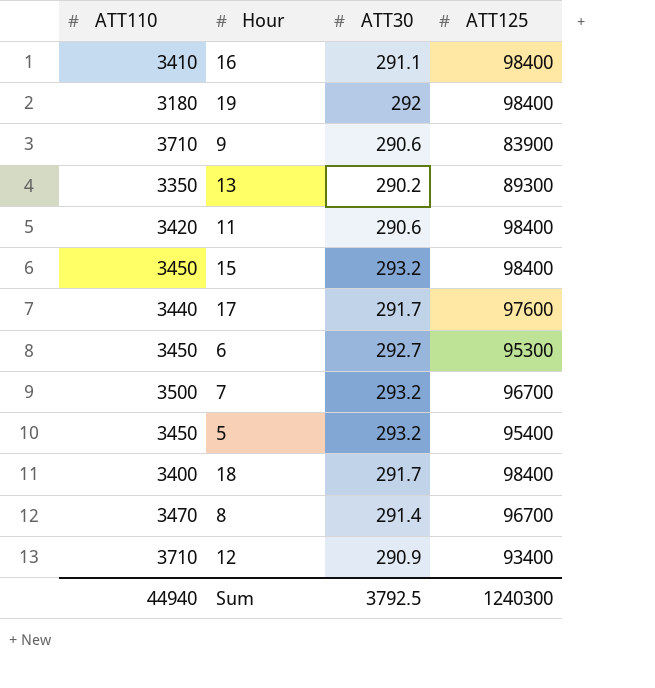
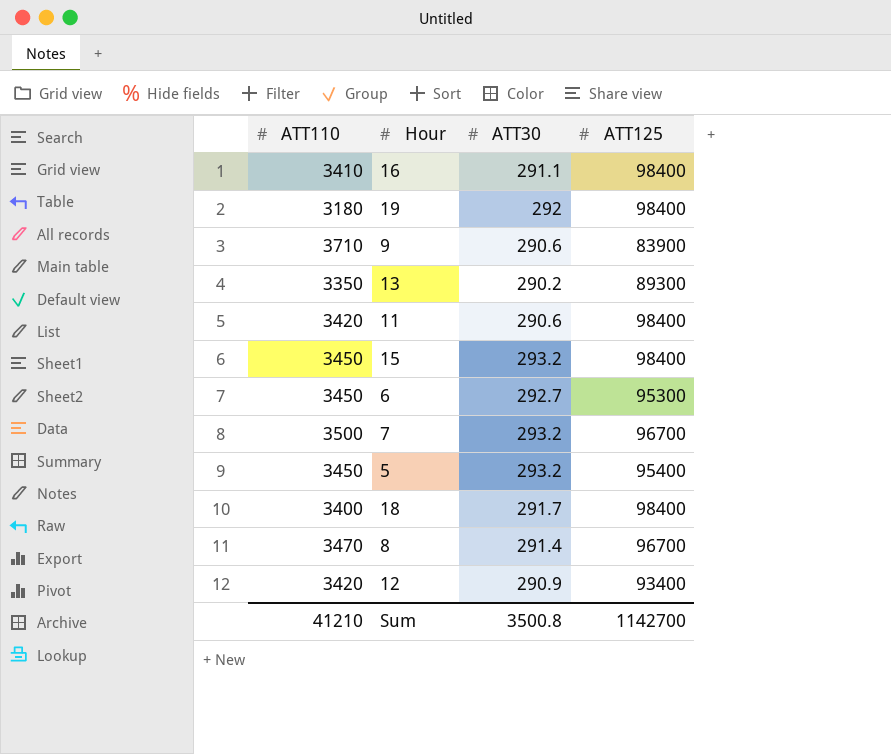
row 17: 3440 | 291.7 | 97600 -> none
12 | ATT110: 3710 -> 3420
Sum | ATT110: 44940 -> 41210
Sum | ATT30: 3792.5 -> 3500.8
Sum | ATT125: 1240300 -> 1142700

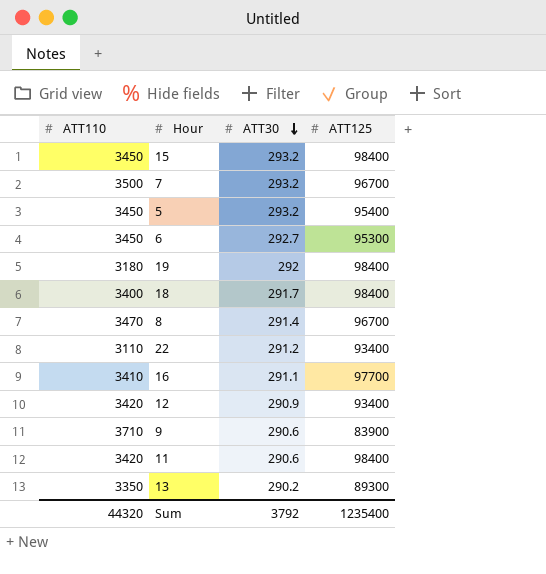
row order: none -> ATT30 descending
row 22: none -> 3110 | 291.2 | 93400
16 | ATT125: 98400 -> 97700
Sum | ATT110: 41210 -> 44320
Sum | ATT30: 3500.8 -> 3792
Sum | ATT125: 1142700 -> 1235400

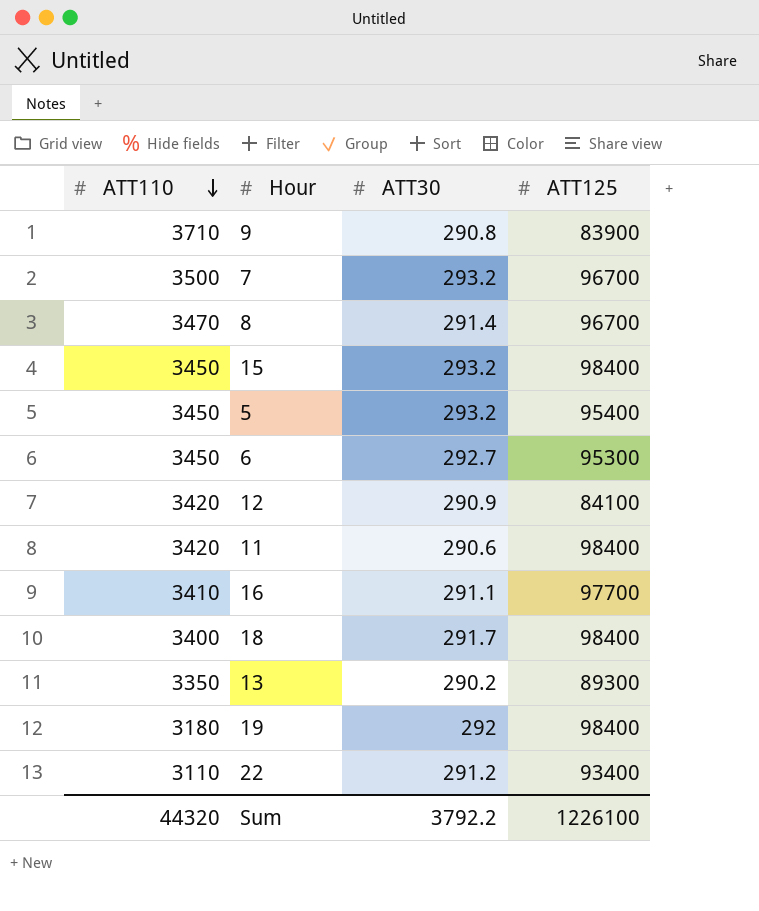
row order: ATT30 descending -> ATT110 descending
9 | ATT30: 290.6 -> 290.8
12 | ATT125: 93400 -> 84100
Sum | ATT30: 3792 -> 3792.2
Sum | ATT125: 1235400 -> 1226100

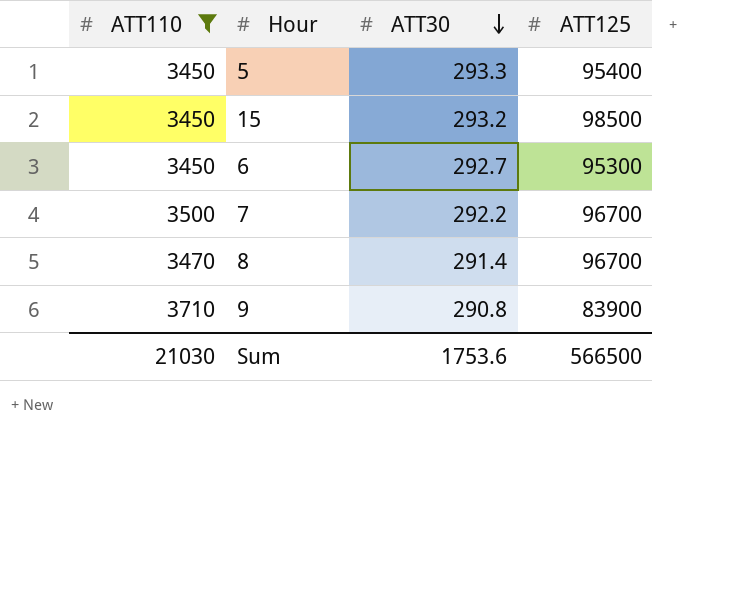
filter: none -> ATT110 >= 3450
row order: ATT110 descending -> ATT30 descending
5 | ATT30: 293.2 -> 293.3
15 | ATT125: 98400 -> 98500
7 | ATT30: 293.2 -> 292.2
Sum | ATT110: 44320 -> 21030
Sum | ATT30: 3792.2 -> 1753.6
Sum | ATT125: 1226100 -> 566500

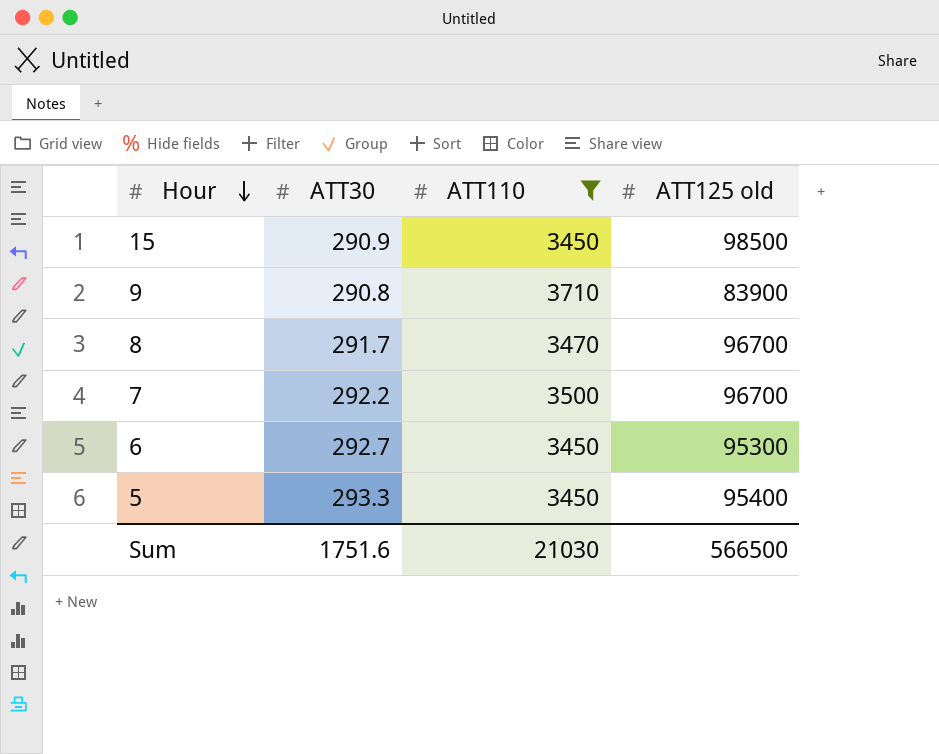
row order: ATT30 descending -> Hour descending
column ATT110 | position: 1 -> 3
column name: ATT125 -> ATT125 old
15 | ATT30: 293.2 -> 290.9
8 | ATT30: 291.4 -> 291.7
Sum | ATT30: 1753.6 -> 1751.6

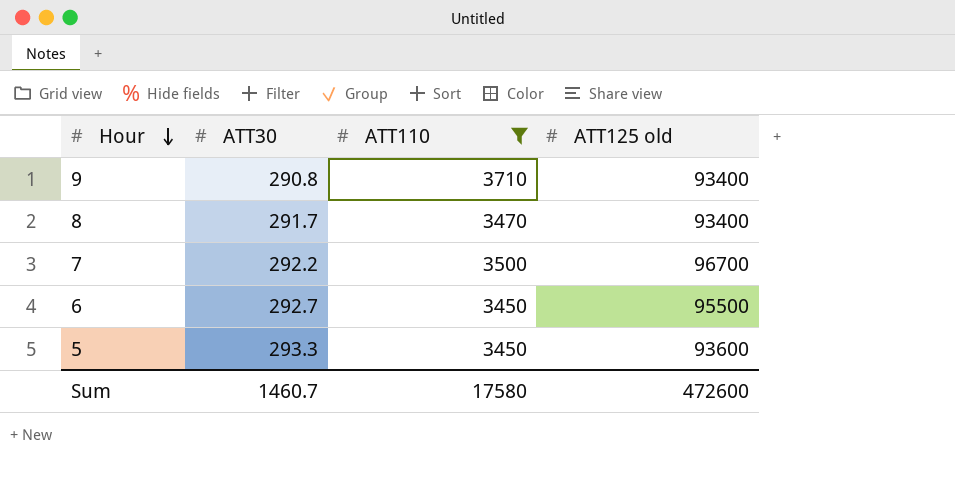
row 15: 290.9 | 3450 | 98500 -> none
9 | ATT125 old: 83900 -> 93400
8 | ATT125 old: 96700 -> 93400
6 | ATT125 old: 95300 -> 95500
5 | ATT125 old: 95400 -> 93600
Sum | ATT30: 1751.6 -> 1460.7
Sum | ATT110: 21030 -> 17580
Sum | ATT125 old: 566500 -> 472600

